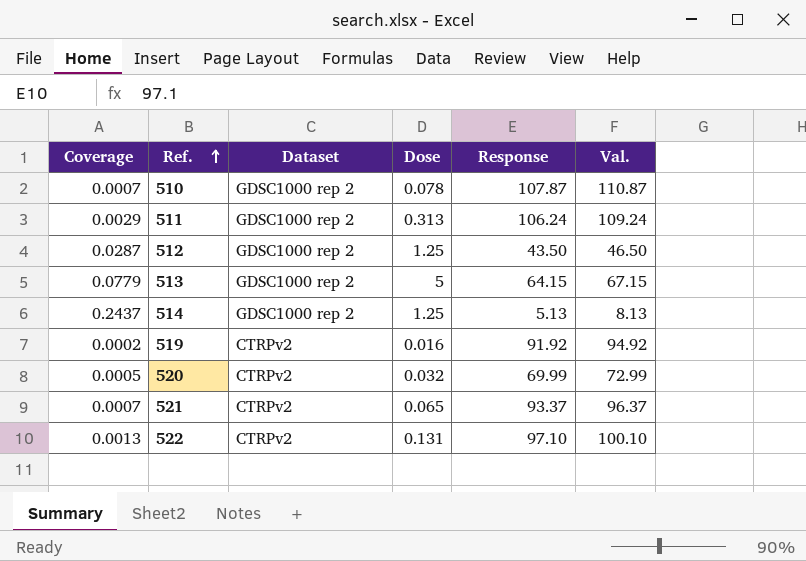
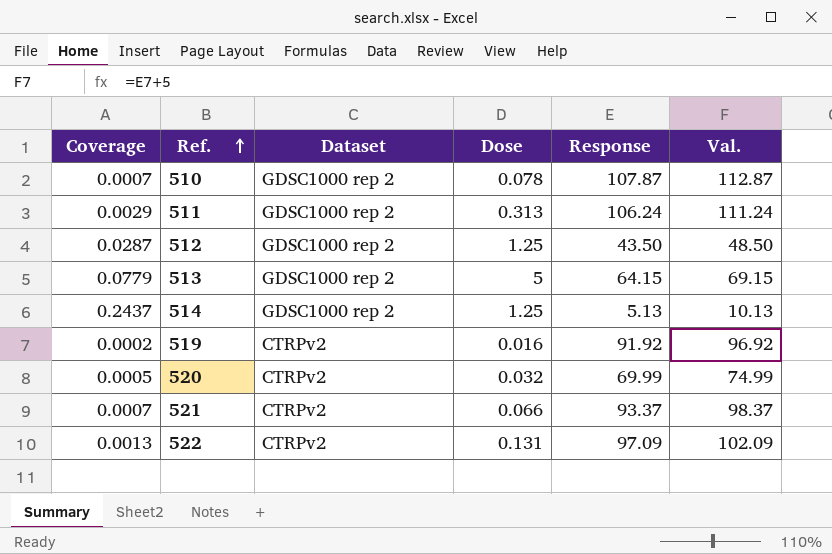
column Val. | formula: [Response] + 3 -> [Response] + 5
521 | Dose: 0.065 -> 0.066
522 | Response: 97.10 -> 97.09

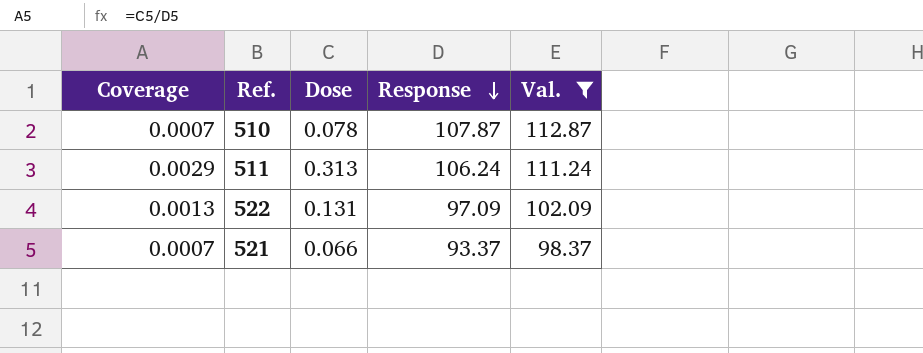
filter: none -> Val. >= 98.37
row order: Ref. ascending -> Response descending
column Dataset | position: 3 -> none

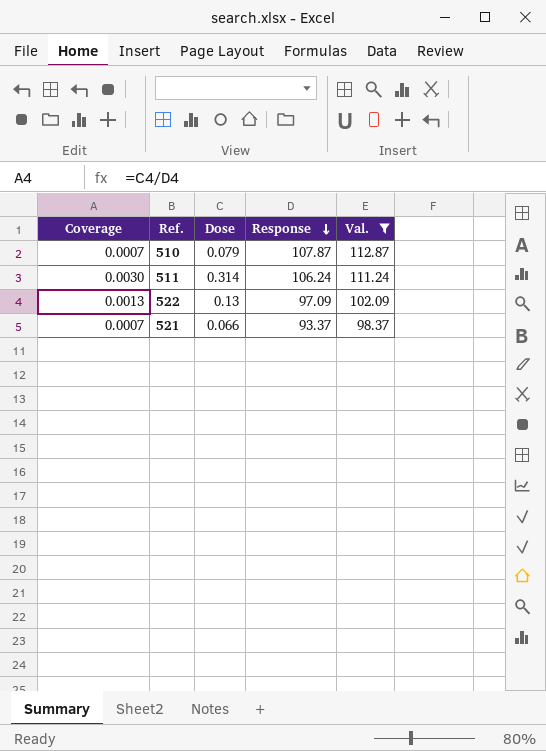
510 | Dose: 0.078 -> 0.079
511 | Coverage: 0.0029 -> 0.0030
511 | Dose: 0.313 -> 0.314
522 | Dose: 0.131 -> 0.13

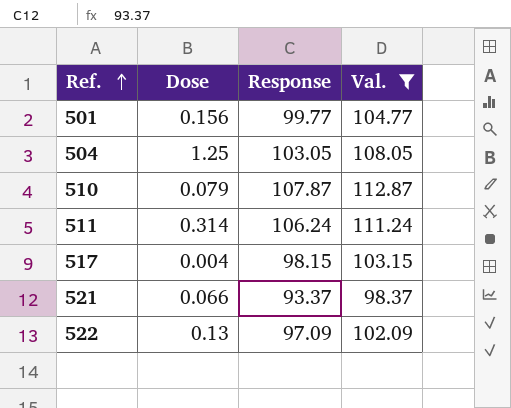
row order: Response descending -> Ref. ascending
column Coverage | formula: [Dose] / [Response] -> none
row 501: none -> 0.156 | 99.77 | 104.77
row 504: none -> 1.25 | 103.05 | 108.05
row 517: none -> 0.004 | 98.15 | 103.15

